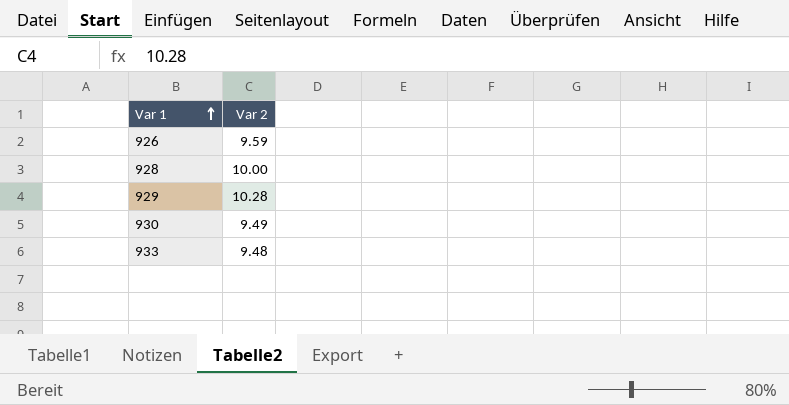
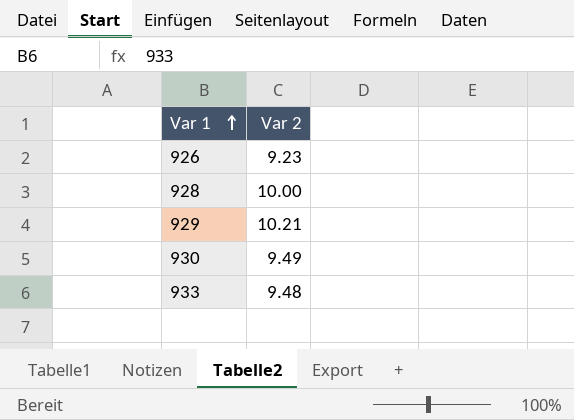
926 | Var 2: 9.59 -> 9.23
929 | Var 2: 10.28 -> 10.21

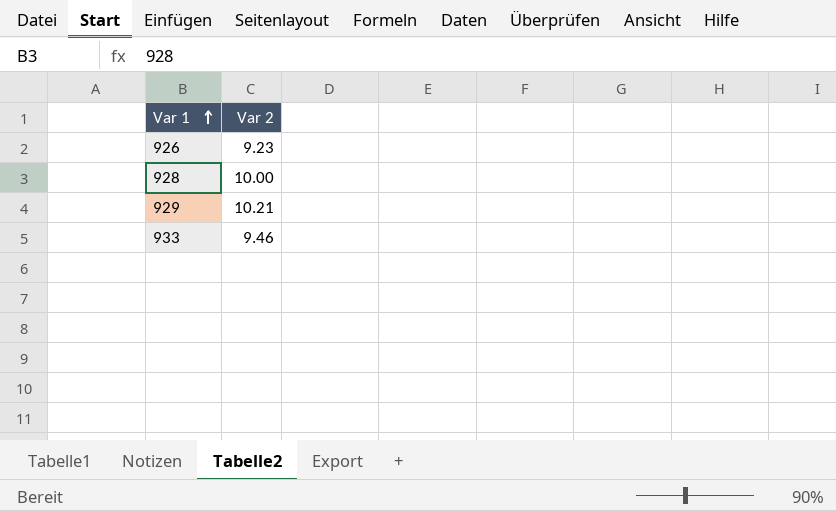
row 930: 9.49 -> none
933 | Var 2: 9.48 -> 9.46

